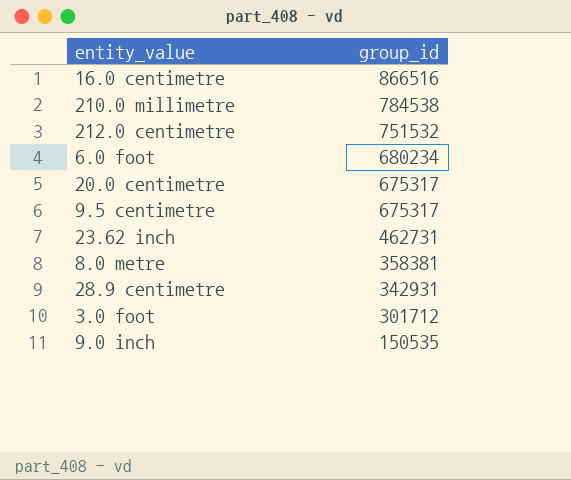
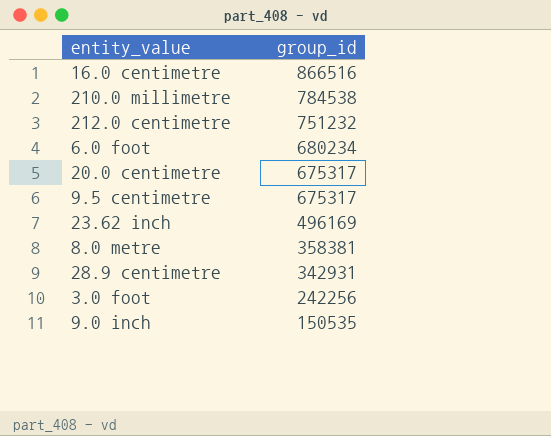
212.0 centimetre | group_id: 751532 -> 751232
23.62 inch | group_id: 462731 -> 496169
3.0 foot | group_id: 301712 -> 242256

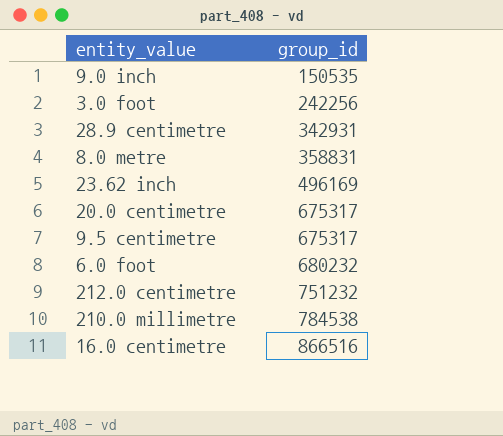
row order: group_id descending -> group_id ascending
8.0 metre | group_id: 358381 -> 358831
6.0 foot | group_id: 680234 -> 680232

